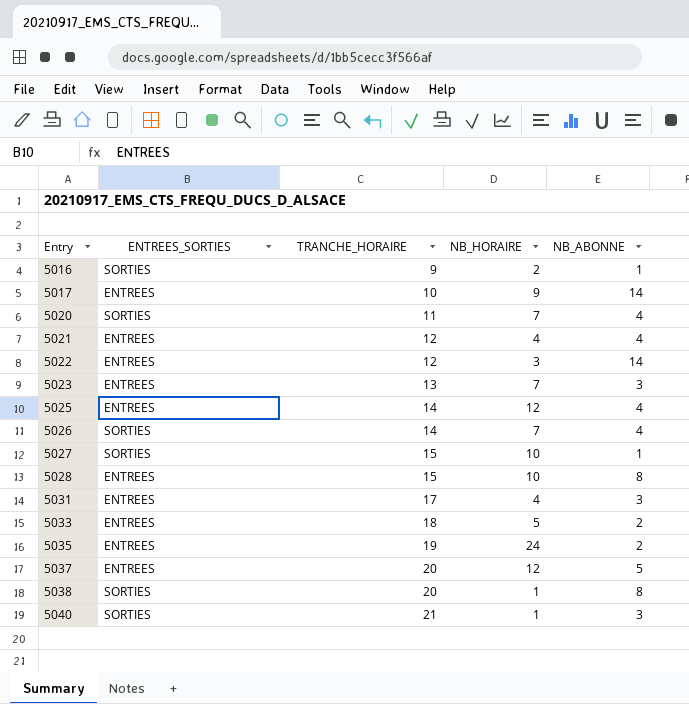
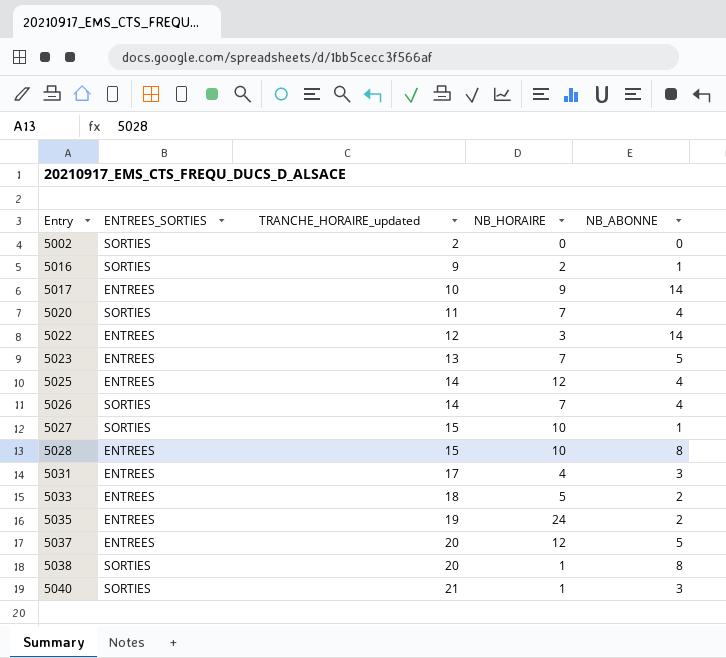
column name: TRANCHE_HORAIRE -> TRANCHE_HORAIRE_updated
row 5021: ENTREES | 12 | 4 | 4 -> none
row 5002: none -> SORTIES | 2 | 0 | 0
5023 | NB_ABONNE: 3 -> 5

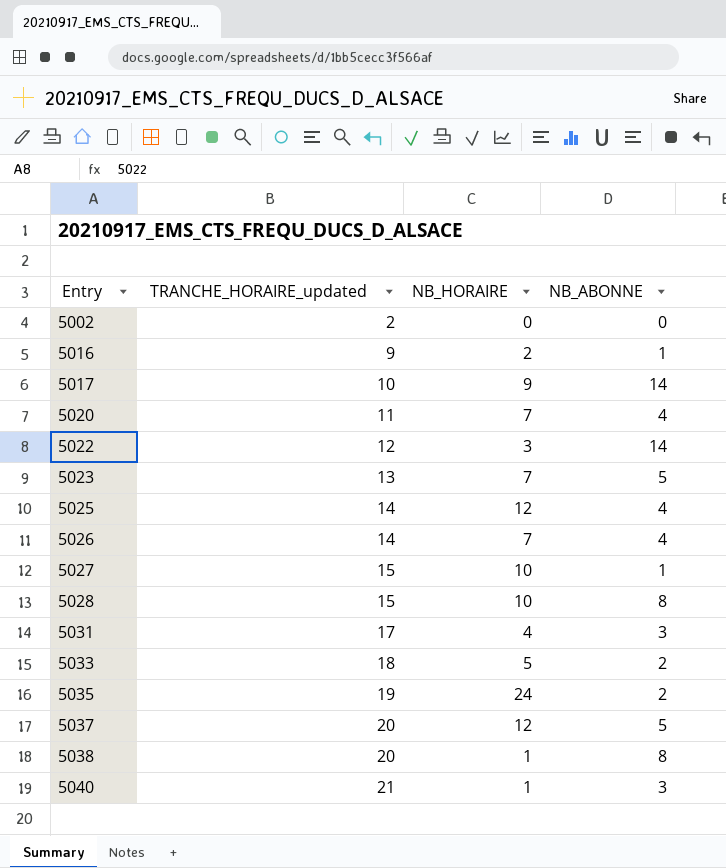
column ENTREES_SORTIES | position: 2 -> none

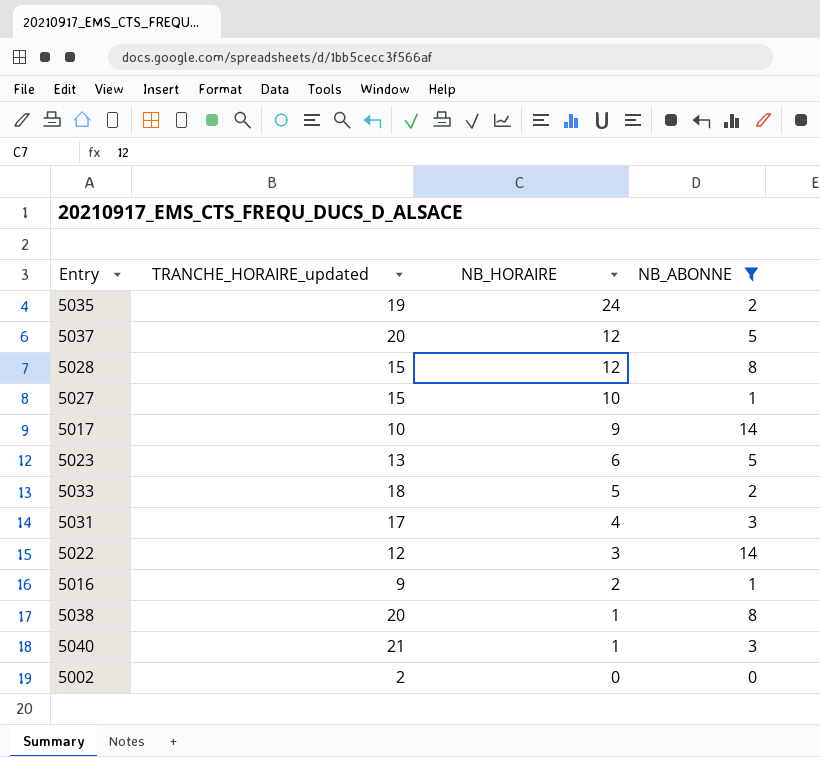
filter: none -> NB_ABONNE != 4
row order: Entry ascending -> NB_HORAIRE descending
5028 | NB_HORAIRE: 10 -> 12
5023 | NB_HORAIRE: 7 -> 6

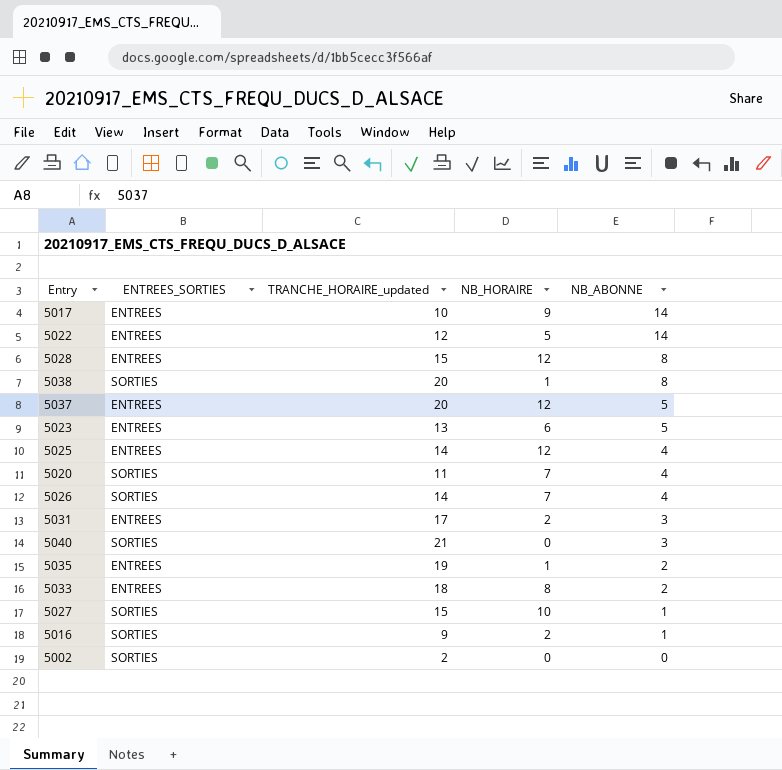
filter: NB_ABONNE != 4 -> none
row order: NB_HORAIRE descending -> NB_ABONNE descending
column ENTREES_SORTIES | position: none -> 2
5022 | NB_HORAIRE: 3 -> 5
5031 | NB_HORAIRE: 4 -> 2
5040 | NB_HORAIRE: 1 -> 0
5035 | NB_HORAIRE: 24 -> 1
5033 | NB_HORAIRE: 5 -> 8

